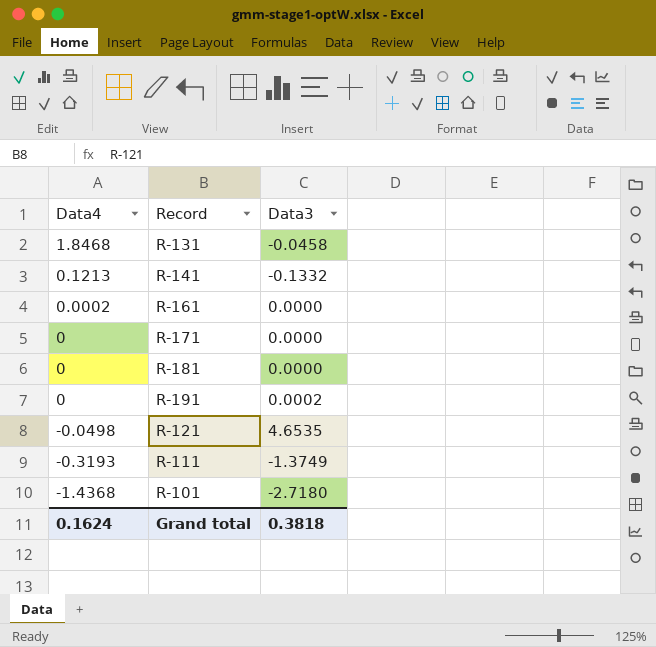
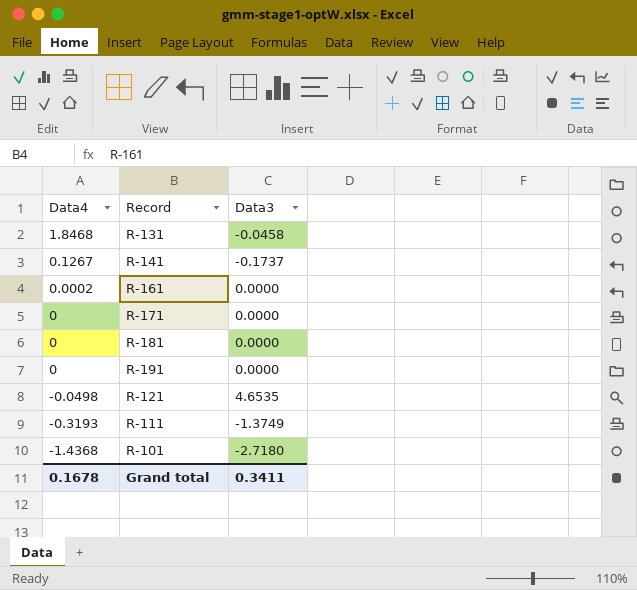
R-141 | Data4: 0.1213 -> 0.1267
R-141 | Data3: -0.1332 -> -0.1737
R-191 | Data3: 0.0002 -> 0.0000
Grand total | Data4: 0.1624 -> 0.1678
Grand total | Data3: 0.3818 -> 0.3411

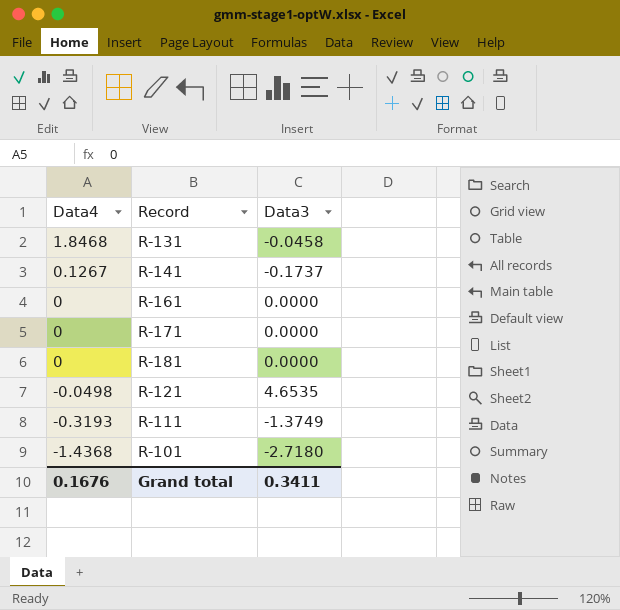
row R-191: 0 | 0.0000 -> none
R-161 | Data4: 0.0002 -> 0
Grand total | Data4: 0.1678 -> 0.1676

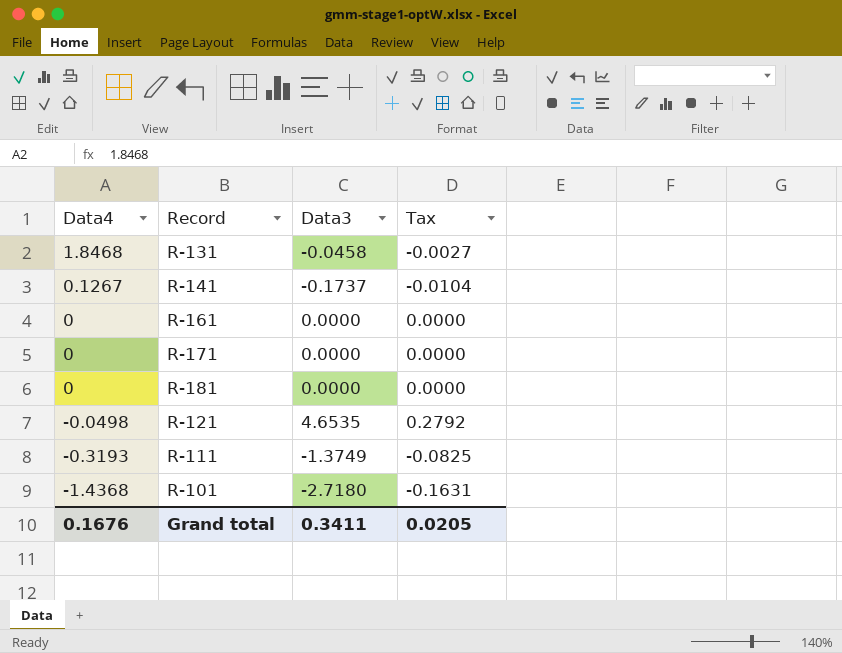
column Tax | formula: none -> [Data3] * 0.06

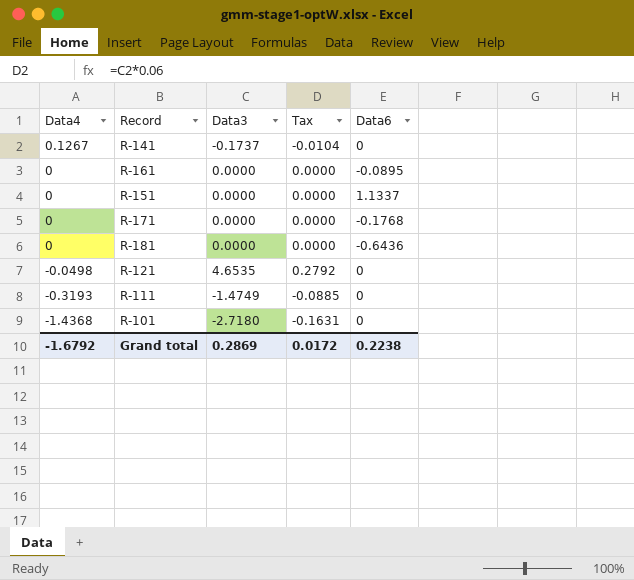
column Data6 | position: none -> 5
row R-131: 1.8468 | -0.0458 | -0.0027 -> none
row R-151: none -> 0 | 0.0000 | 0.0000 | 1.1337
R-111 | Data3: -1.3749 -> -1.4749
R-111 | Tax: -0.0825 -> -0.0885
Grand total | Data4: 0.1676 -> -1.6792
Grand total | Data3: 0.3411 -> 0.2869
Grand total | Tax: 0.0205 -> 0.0172

